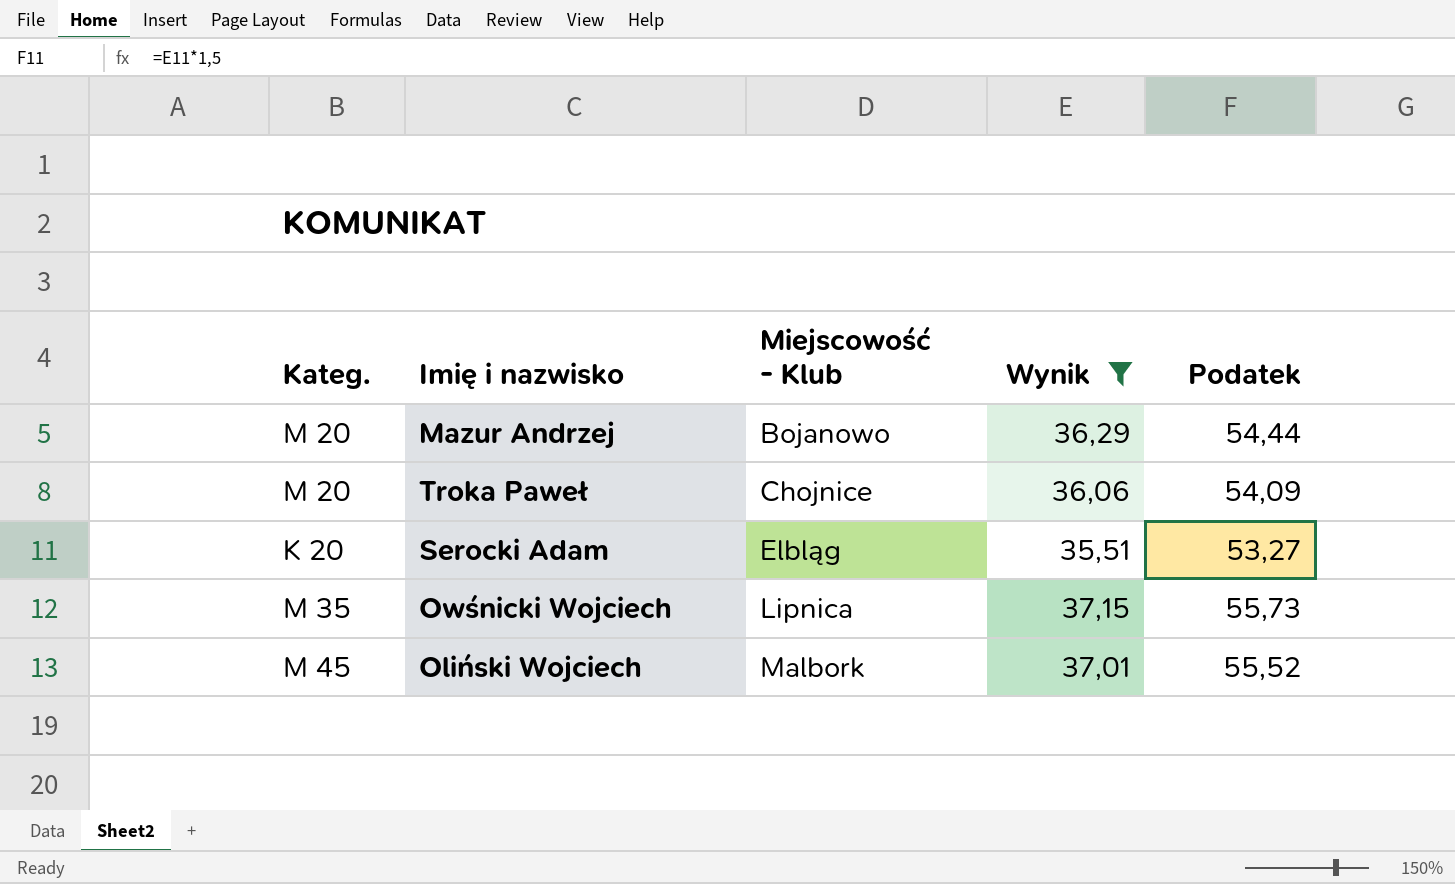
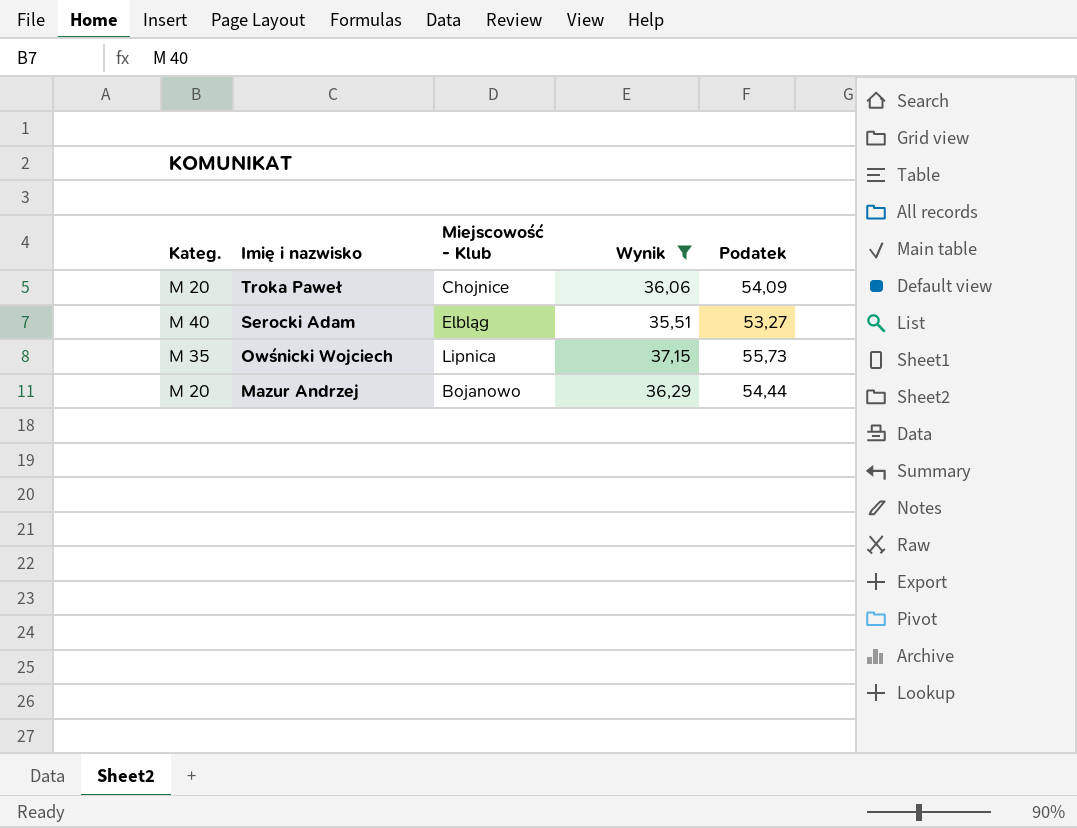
row order: Miejscowość - Klub ascending -> Imię i nazwisko descending
row Oliński Wojciech: M 45 | Malbork | 37,01 | 55,52 -> none
Serocki Adam | Kateg.: K 20 -> M 40

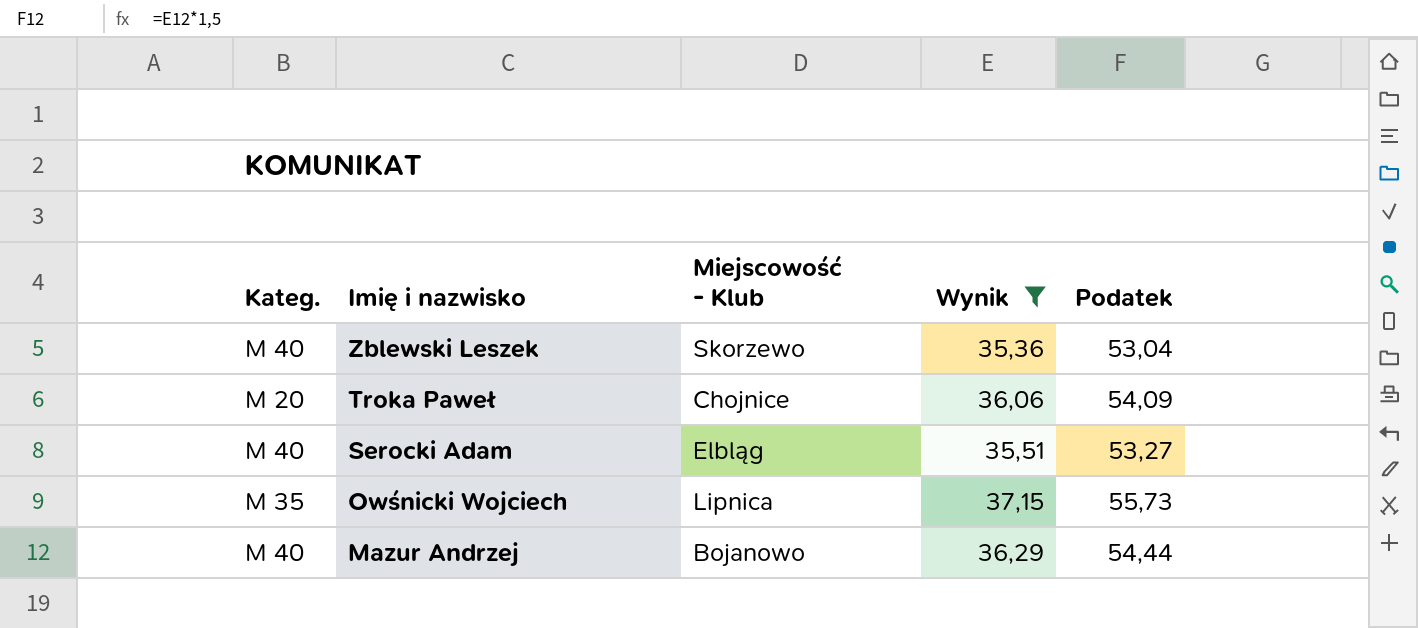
row Zblewski Leszek: none -> M 40 | Skorzewo | 35,36 | 53,04
Mazur Andrzej | Kateg.: M 20 -> M 40

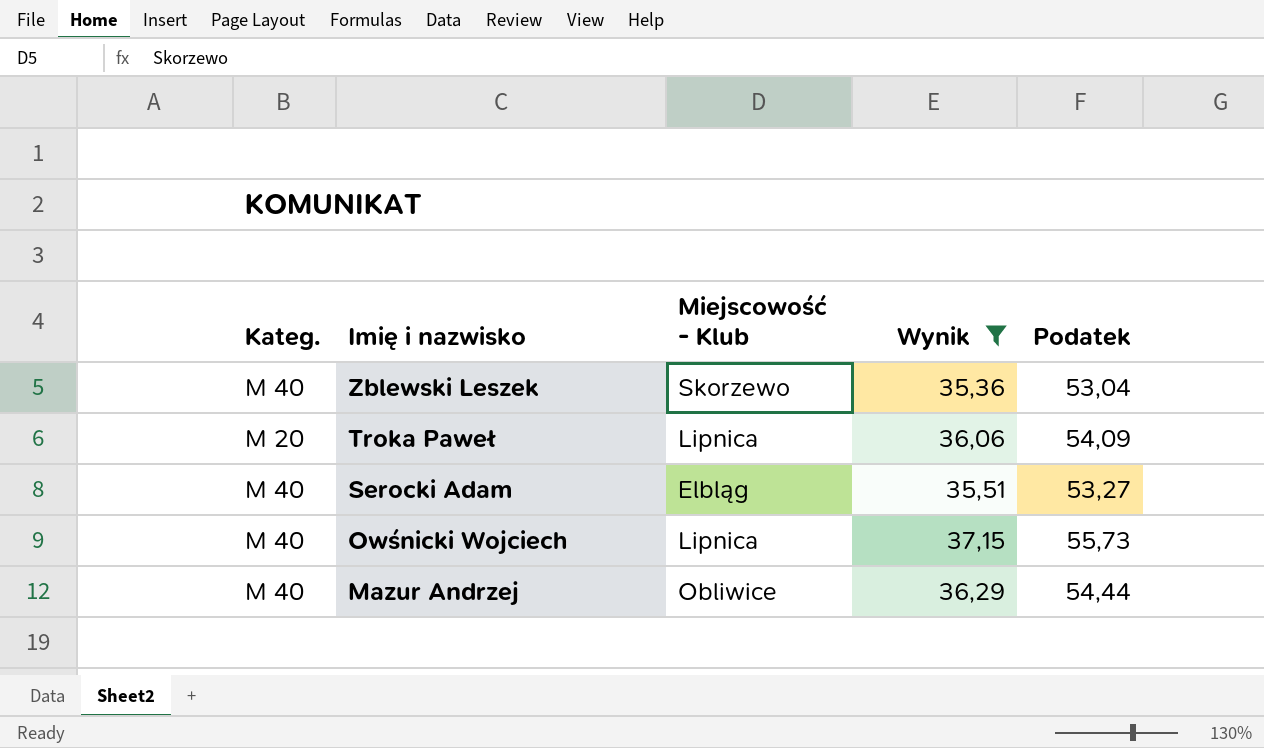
Troka Paweł | Miejscowość - Klub: Chojnice -> Lipnica
Owśnicki Wojciech | Kateg.: M 35 -> M 40
Mazur Andrzej | Miejscowość - Klub: Bojanowo -> Obliwice

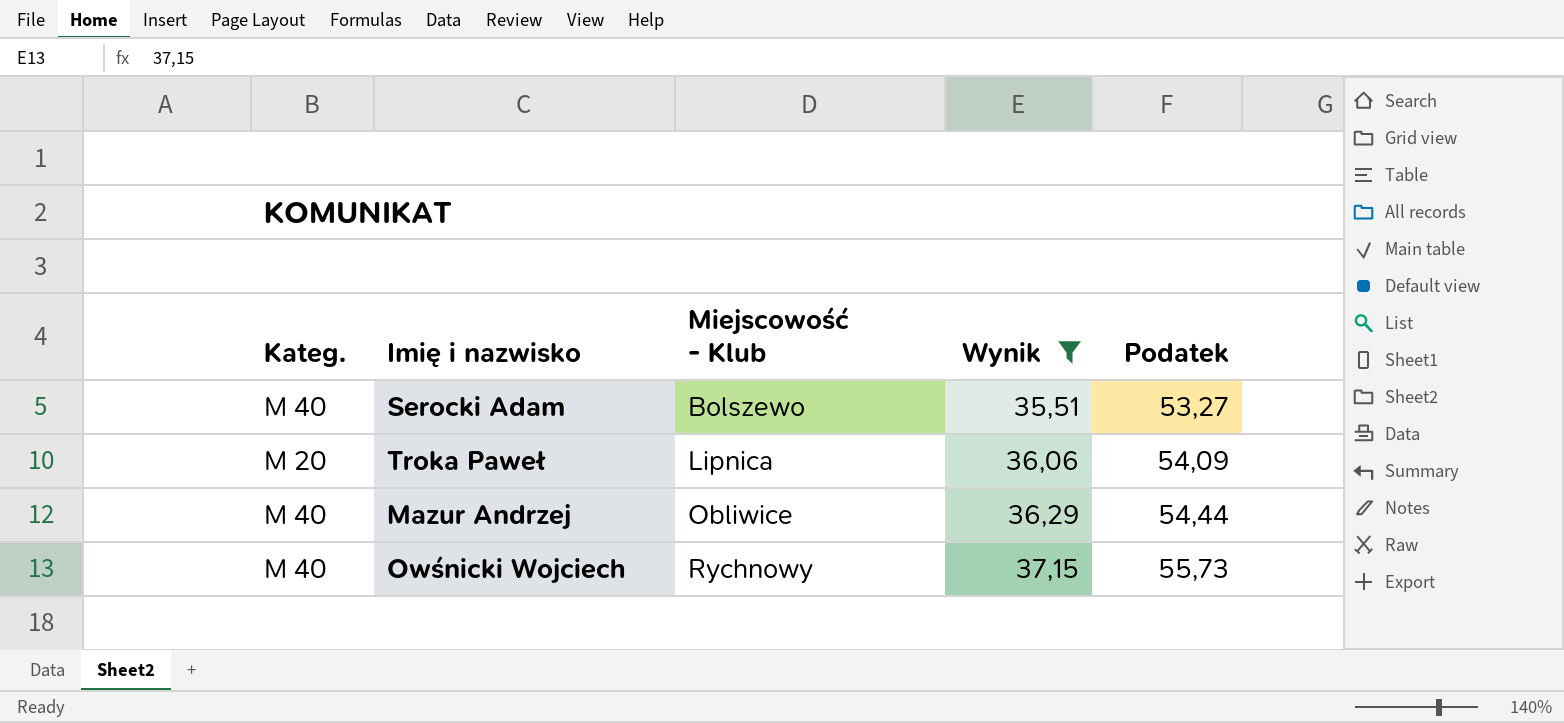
row order: Imię i nazwisko descending -> Miejscowość - Klub ascending
row Zblewski Leszek: M 40 | Skorzewo | 35,36 | 53,04 -> none
Serocki Adam | Miejscowość - Klub: Elbląg -> Bolszewo
Owśnicki Wojciech | Miejscowość - Klub: Lipnica -> Rychnowy

